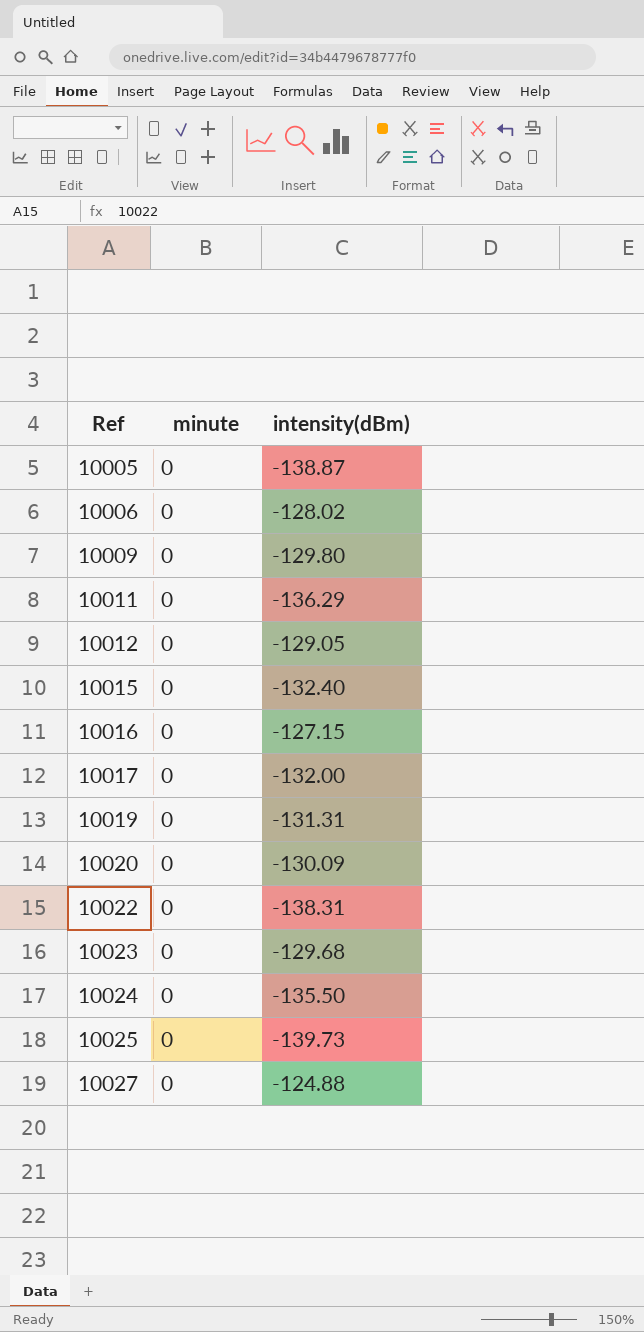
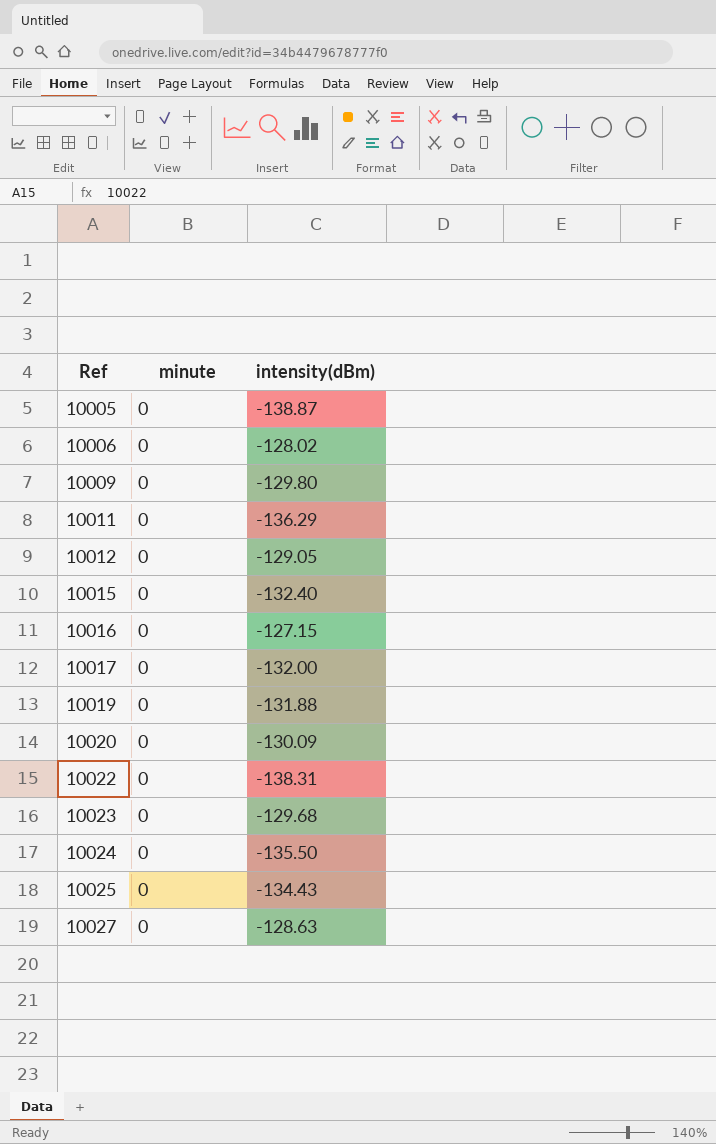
10019 | intensity(dBm): -131.31 -> -131.88
10025 | intensity(dBm): -139.73 -> -134.43
10027 | intensity(dBm): -124.88 -> -128.63

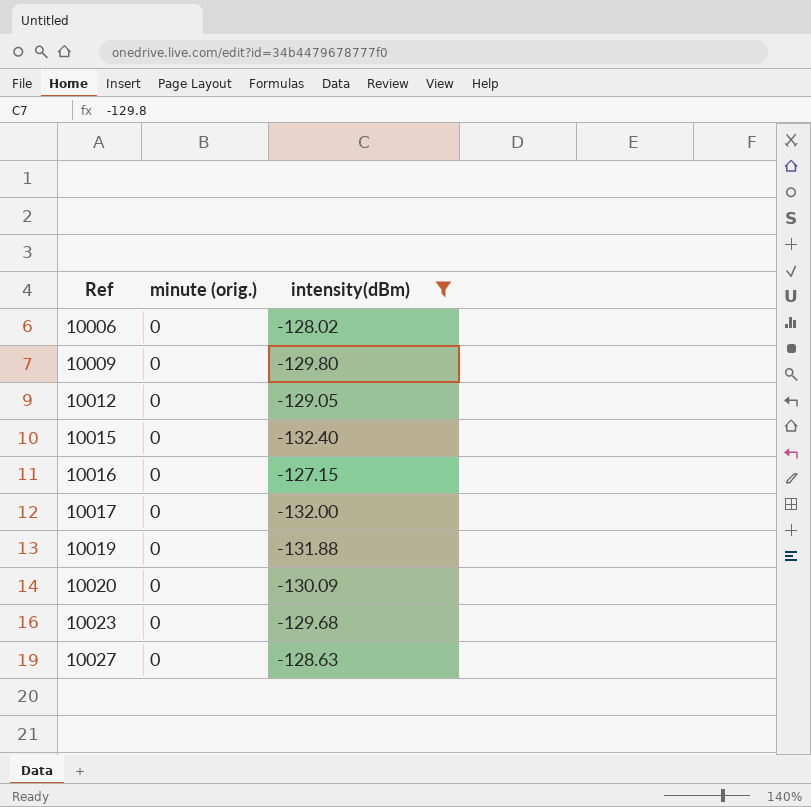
filter: none -> intensity(dBm) >= -132.40
column name: minute -> minute (orig.)

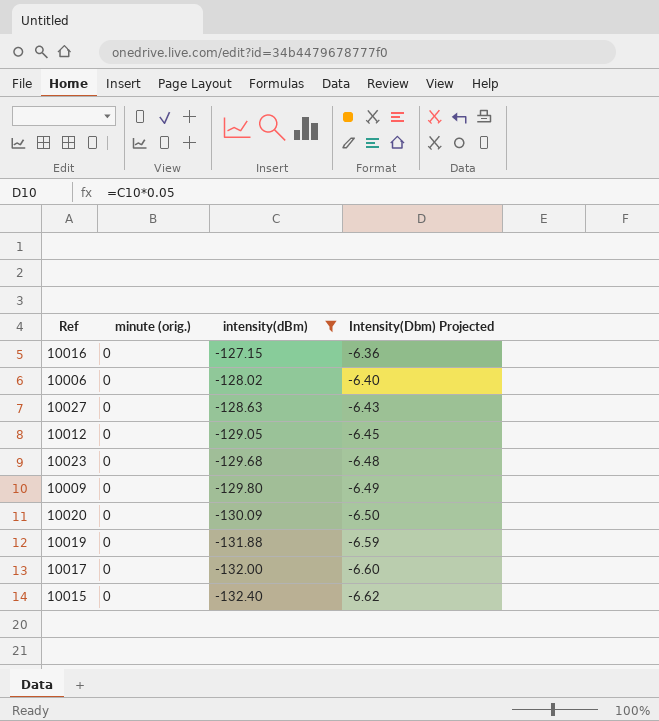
row order: Ref ascending -> intensity(dBm) descending
column Intensity(Dbm) Projected | formula: none -> [intensity(dBm)] * 0.05

